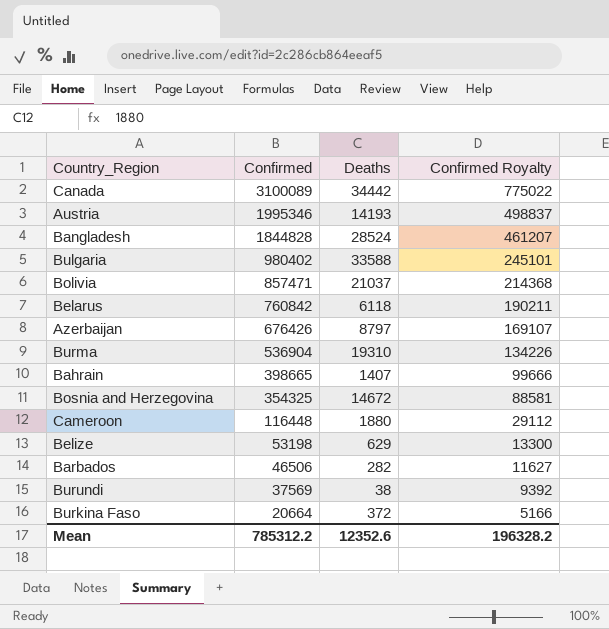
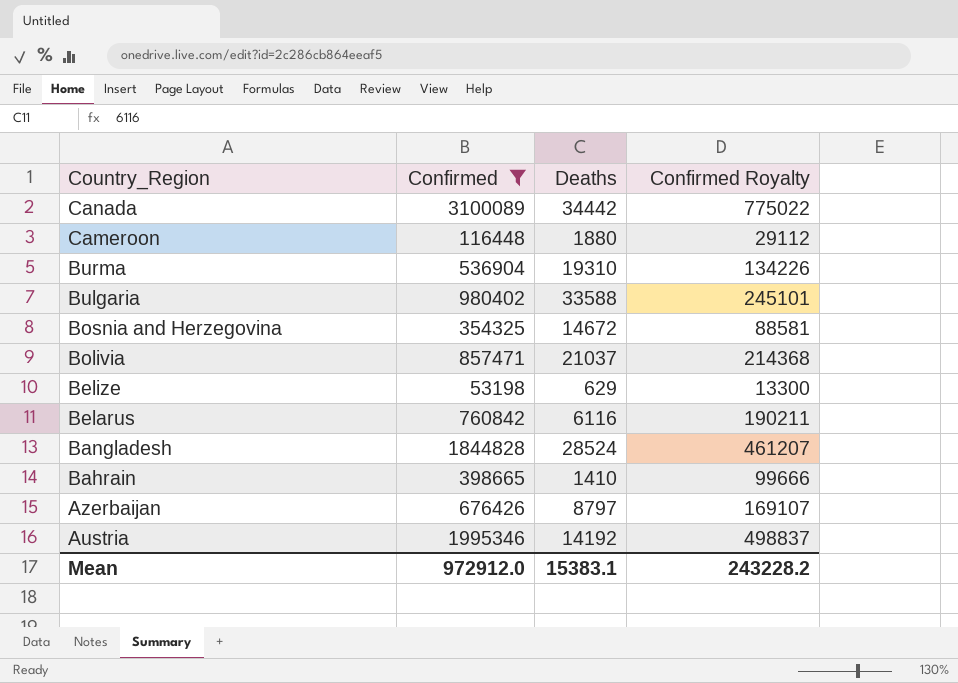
filter: none -> Confirmed >= 53198
row order: Confirmed descending -> Country_Region descending
Belarus | Deaths: 6118 -> 6116
Bahrain | Deaths: 1407 -> 1410
Austria | Deaths: 14193 -> 14192
Mean | Confirmed: 785312.2 -> 972912.0
Mean | Deaths: 12352.6 -> 15383.1
Mean | Confirmed Royalty: 196328.2 -> 243228.2

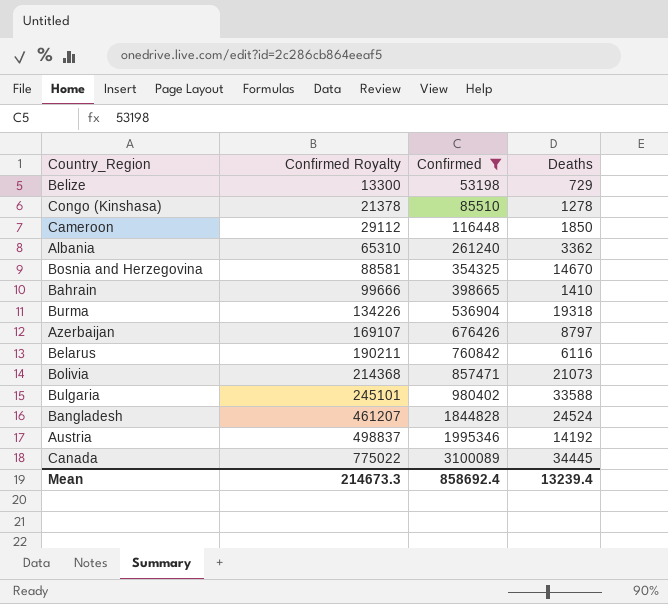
row order: Country_Region descending -> Confirmed Royalty ascending
column Confirmed Royalty | position: 4 -> 2
Belize | Deaths: 629 -> 729
row Congo (Kinshasa): none -> 21378 | 85510 | 1278
Cameroon | Deaths: 1880 -> 1850
row Albania: none -> 65310 | 261240 | 3362
Bosnia and Herzegovina | Deaths: 14672 -> 14670
Burma | Deaths: 19310 -> 19318
Bolivia | Deaths: 21037 -> 21073
Bangladesh | Deaths: 28524 -> 24524
Canada | Deaths: 34442 -> 34445
Mean | Confirmed Royalty: 243228.2 -> 214673.3
Mean | Confirmed: 972912.0 -> 858692.4
Mean | Deaths: 15383.1 -> 13239.4

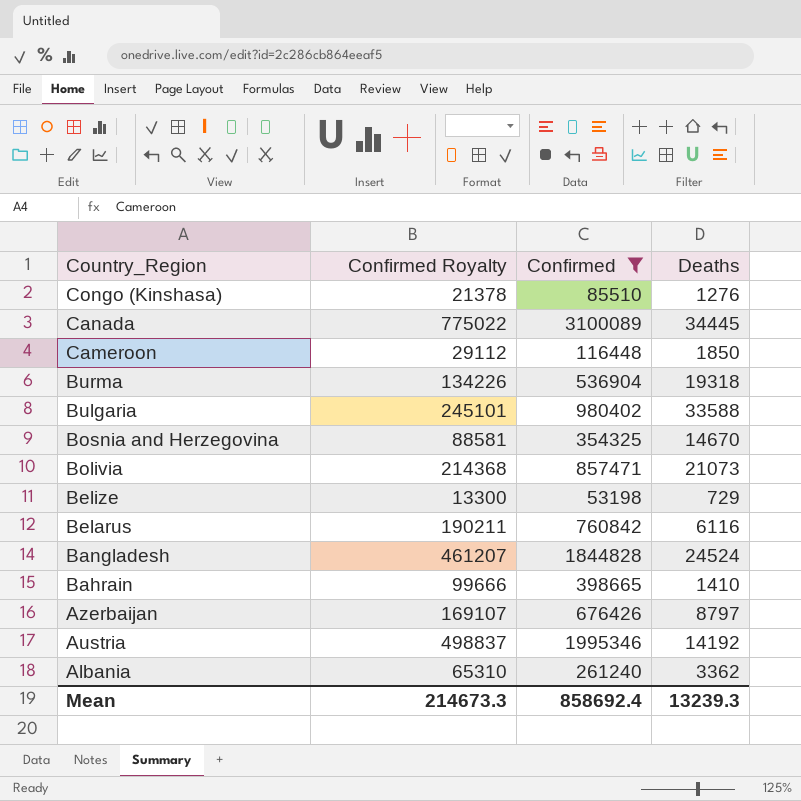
row order: Confirmed Royalty ascending -> Country_Region descending
Congo (Kinshasa) | Deaths: 1278 -> 1276
Mean | Deaths: 13239.4 -> 13239.3

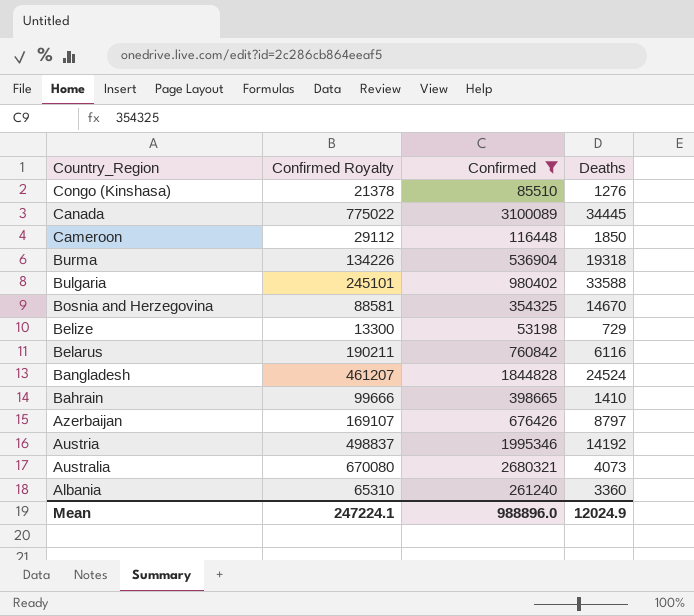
row Bolivia: 214368 | 857471 | 21073 -> none
row Australia: none -> 670080 | 2680321 | 4073
Albania | Deaths: 3362 -> 3360
Mean | Confirmed Royalty: 214673.3 -> 247224.1
Mean | Confirmed: 858692.4 -> 988896.0
Mean | Deaths: 13239.3 -> 12024.9

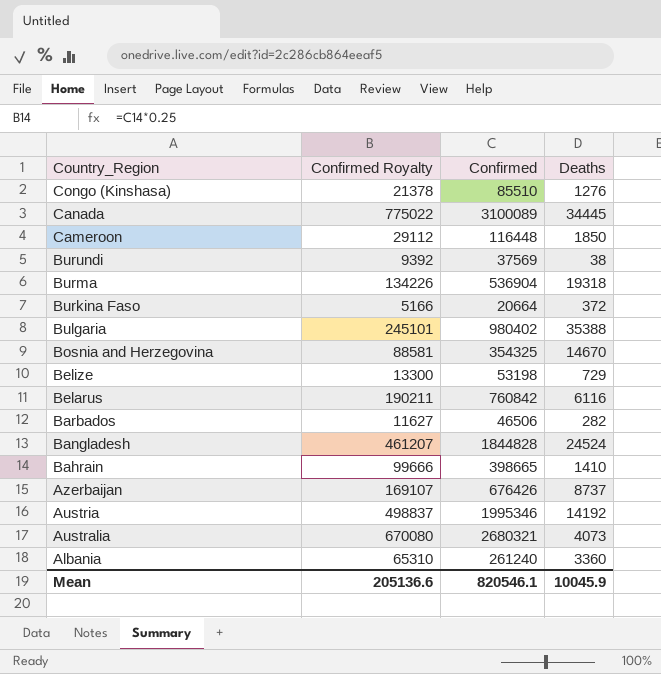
filter: Confirmed >= 53198 -> none
Bulgaria | Deaths: 33588 -> 35388
Azerbaijan | Deaths: 8797 -> 8737
Mean | Confirmed Royalty: 247224.1 -> 205136.6
Mean | Confirmed: 988896.0 -> 820546.1
Mean | Deaths: 12024.9 -> 10045.9

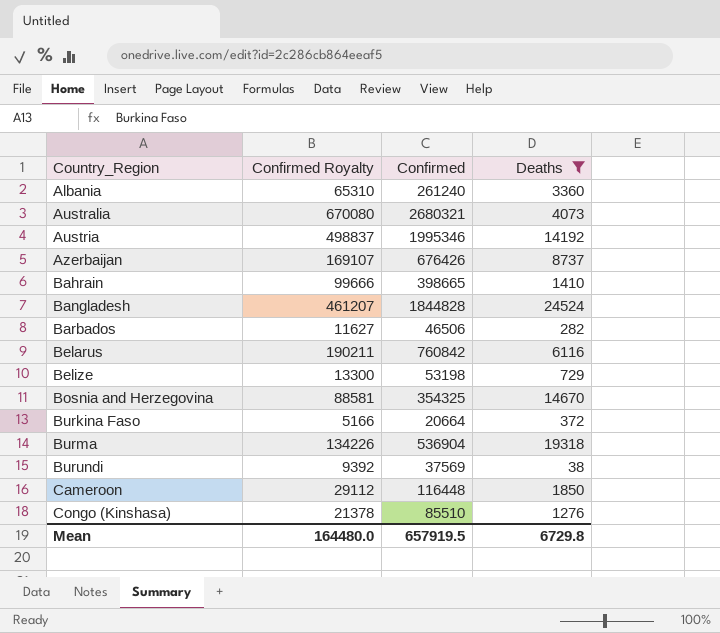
filter: none -> Deaths <= 24524
row order: Country_Region descending -> Country_Region ascending
Mean | Confirmed Royalty: 205136.6 -> 164480.0
Mean | Confirmed: 820546.1 -> 657919.5
Mean | Deaths: 10045.9 -> 6729.8

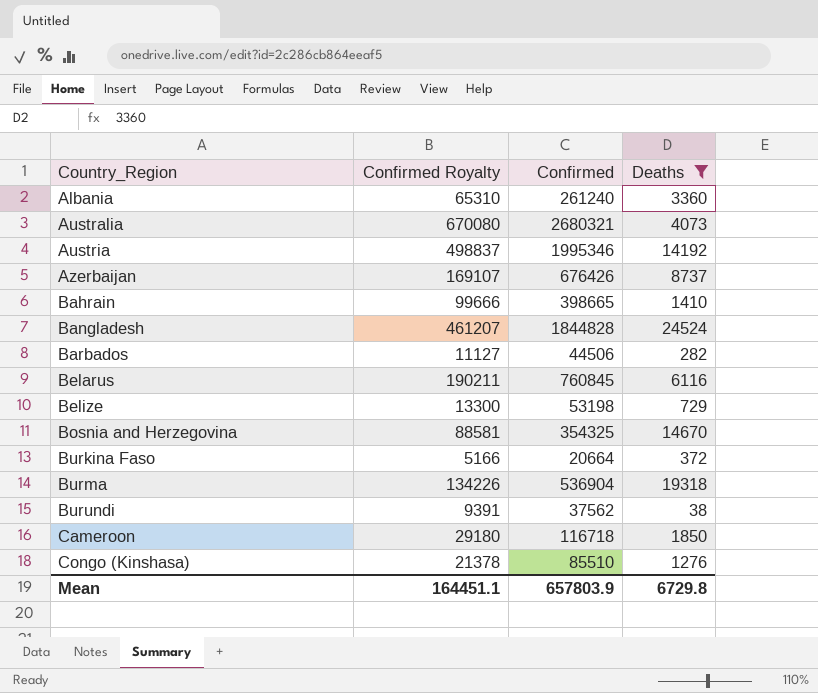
Barbados | Confirmed Royalty: 11627 -> 11127
Barbados | Confirmed: 46506 -> 44506
Belarus | Confirmed: 760842 -> 760845
Burundi | Confirmed Royalty: 9392 -> 9391
Burundi | Confirmed: 37569 -> 37562
Cameroon | Confirmed Royalty: 29112 -> 29180
Cameroon | Confirmed: 116448 -> 116718
Mean | Confirmed Royalty: 164480.0 -> 164451.1
Mean | Confirmed: 657919.5 -> 657803.9

